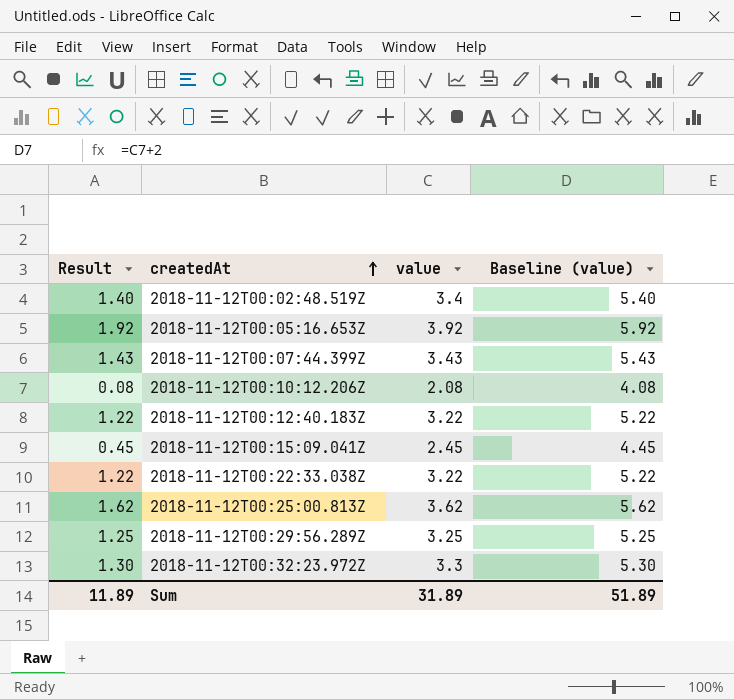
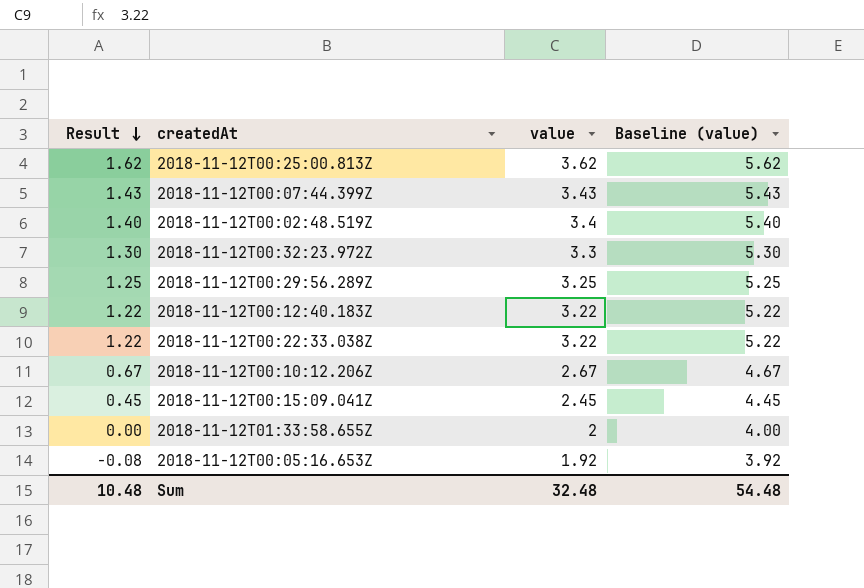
row order: createdAt ascending -> Result descending
2018-11-12T00:10:12.206Z | Result: 0.08 -> 0.67
2018-11-12T00:10:12.206Z | value: 2.08 -> 2.67
2018-11-12T00:10:12.206Z | Baseline (value): 4.08 -> 4.67
row 2018-11-12T01:33:58.655Z: none -> 0.00 | 2 | 4.00
2018-11-12T00:05:16.653Z | Result: 1.92 -> -0.08
2018-11-12T00:05:16.653Z | value: 3.92 -> 1.92
2018-11-12T00:05:16.653Z | Baseline (value): 5.92 -> 3.92
Sum | Result: 11.89 -> 10.48
Sum | value: 31.89 -> 32.48
Sum | Baseline (value): 51.89 -> 54.48

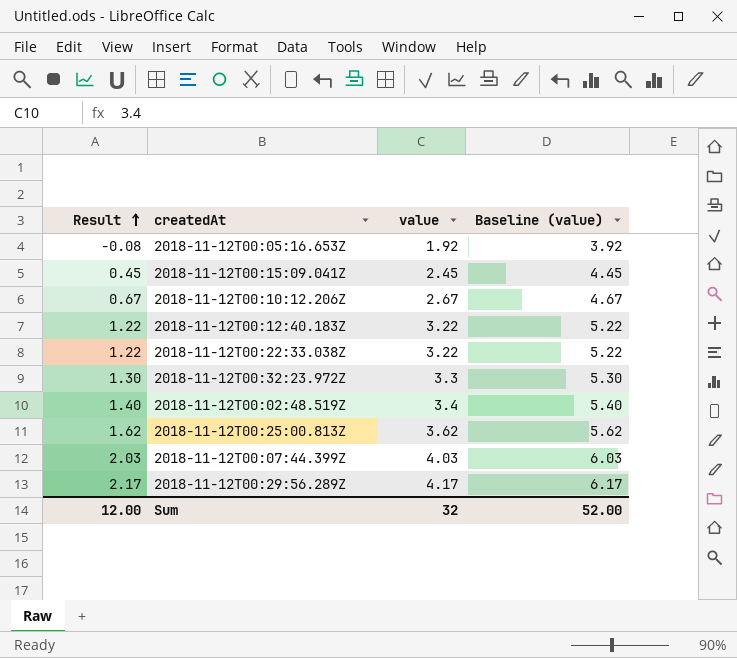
row order: Result descending -> Result ascending
row 2018-11-12T01:33:58.655Z: 0.00 | 2 | 4.00 -> none
2018-11-12T00:07:44.399Z | Result: 1.43 -> 2.03
2018-11-12T00:07:44.399Z | value: 3.43 -> 4.03
2018-11-12T00:07:44.399Z | Baseline (value): 5.43 -> 6.03
2018-11-12T00:29:56.289Z | Result: 1.25 -> 2.17
2018-11-12T00:29:56.289Z | value: 3.25 -> 4.17
2018-11-12T00:29:56.289Z | Baseline (value): 5.25 -> 6.17
Sum | Result: 10.48 -> 12.00
Sum | value: 32.48 -> 32
Sum | Baseline (value): 54.48 -> 52.00

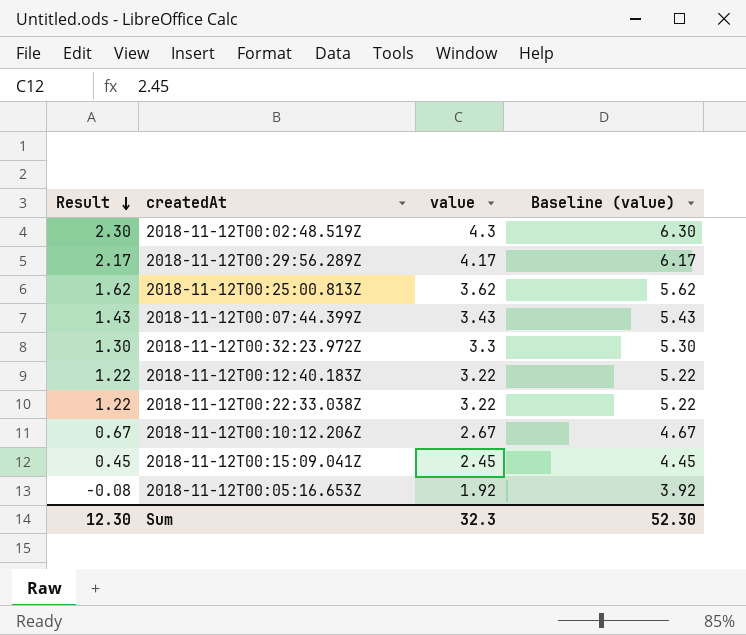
row order: Result ascending -> Result descending
2018-11-12T00:02:48.519Z | Result: 1.40 -> 2.30
2018-11-12T00:02:48.519Z | value: 3.4 -> 4.3
2018-11-12T00:02:48.519Z | Baseline (value): 5.40 -> 6.30
2018-11-12T00:07:44.399Z | Result: 2.03 -> 1.43
2018-11-12T00:07:44.399Z | value: 4.03 -> 3.43
2018-11-12T00:07:44.399Z | Baseline (value): 6.03 -> 5.43
Sum | Result: 12.00 -> 12.30
Sum | value: 32 -> 32.3
Sum | Baseline (value): 52.00 -> 52.30

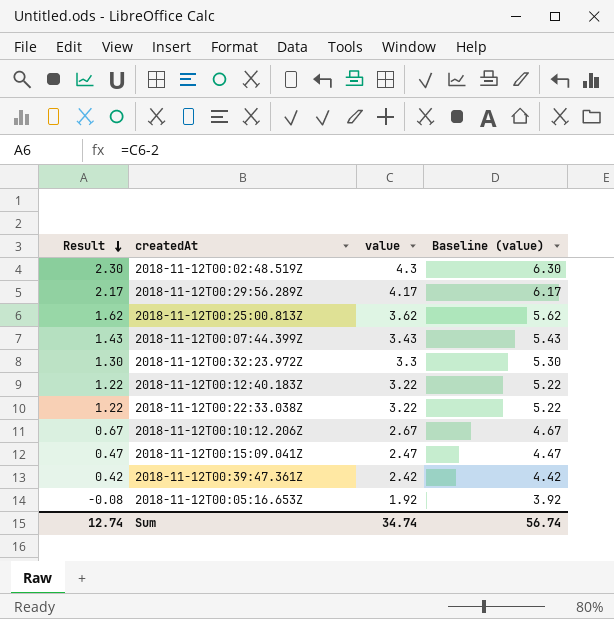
2018-11-12T00:15:09.041Z | Result: 0.45 -> 0.47
2018-11-12T00:15:09.041Z | value: 2.45 -> 2.47
2018-11-12T00:15:09.041Z | Baseline (value): 4.45 -> 4.47
row 2018-11-12T00:39:47.361Z: none -> 0.42 | 2.42 | 4.42
Sum | Result: 12.30 -> 12.74
Sum | value: 32.3 -> 34.74
Sum | Baseline (value): 52.30 -> 56.74

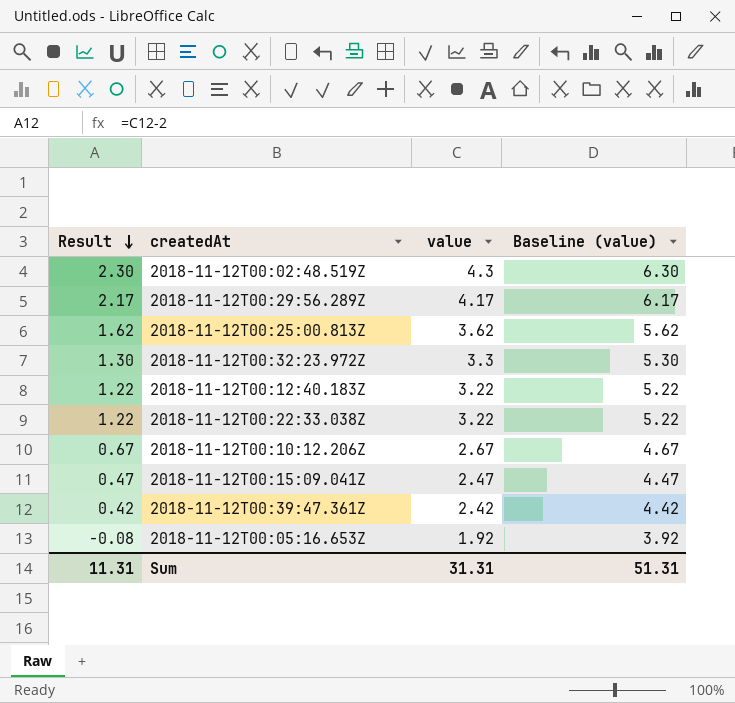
row 2018-11-12T00:07:44.399Z: 1.43 | 3.43 | 5.43 -> none
Sum | Result: 12.74 -> 11.31
Sum | value: 34.74 -> 31.31
Sum | Baseline (value): 56.74 -> 51.31

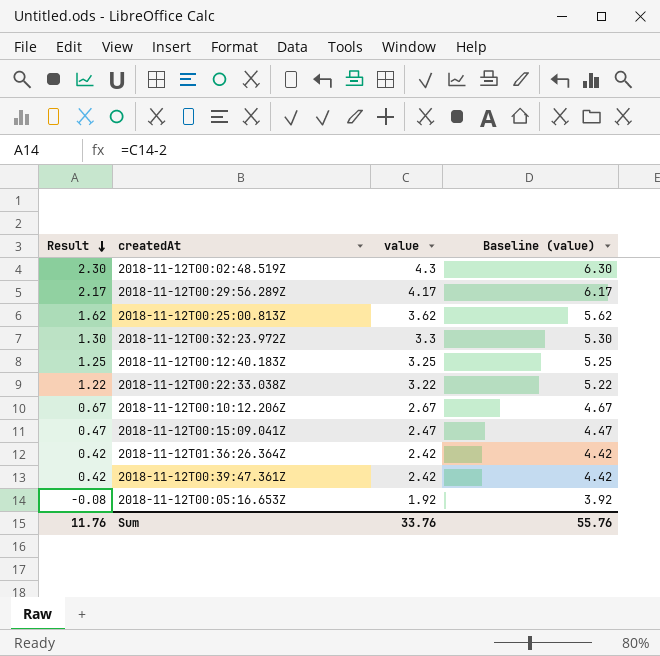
2018-11-12T00:12:40.183Z | Result: 1.22 -> 1.25
2018-11-12T00:12:40.183Z | value: 3.22 -> 3.25
2018-11-12T00:12:40.183Z | Baseline (value): 5.22 -> 5.25
row 2018-11-12T01:36:26.364Z: none -> 0.42 | 2.42 | 4.42
Sum | Result: 11.31 -> 11.76
Sum | value: 31.31 -> 33.76
Sum | Baseline (value): 51.31 -> 55.76

